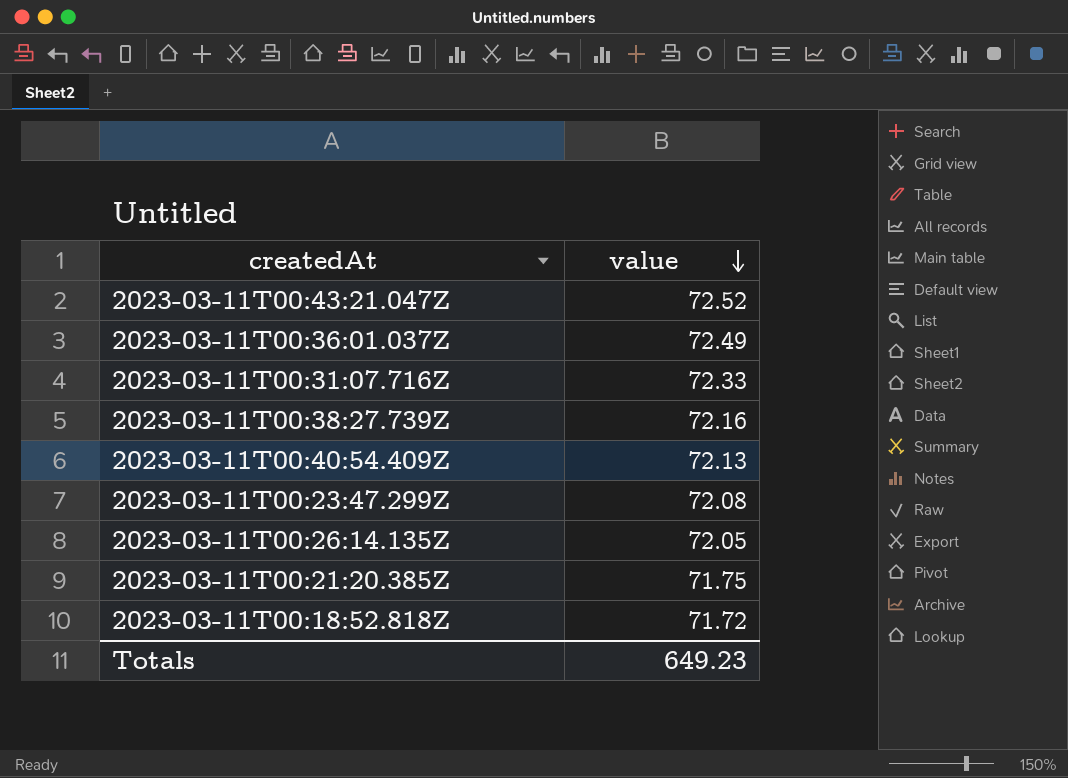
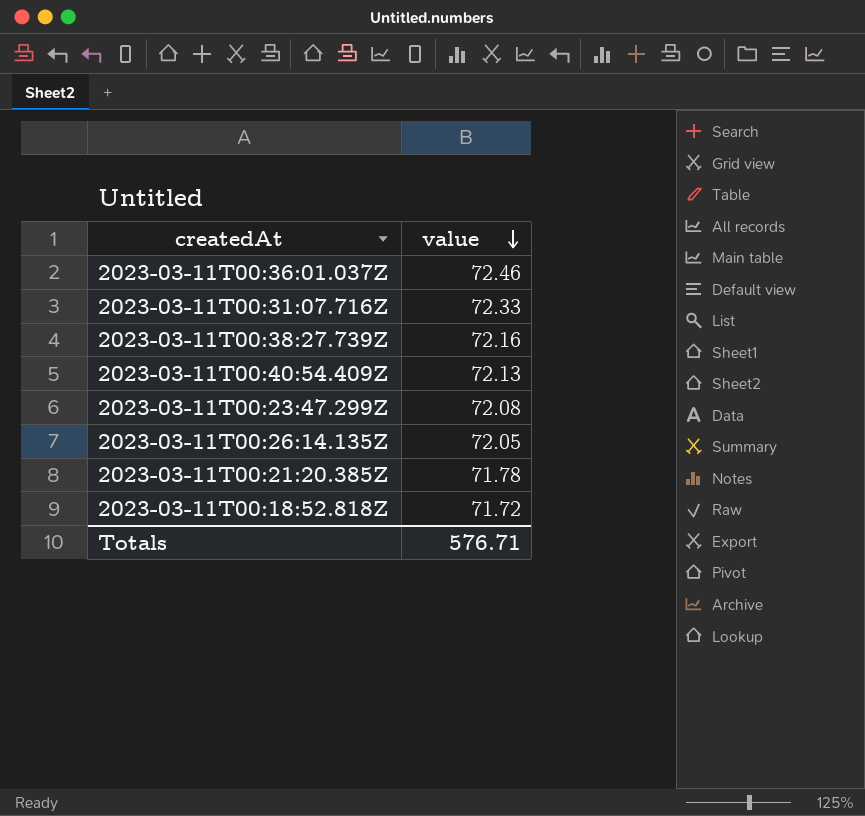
row 2023-03-11T00:43:21.047Z: 72.52 -> none
2023-03-11T00:36:01.037Z | value: 72.49 -> 72.46
2023-03-11T00:21:20.385Z | value: 71.75 -> 71.78
Totals | value: 649.23 -> 576.71

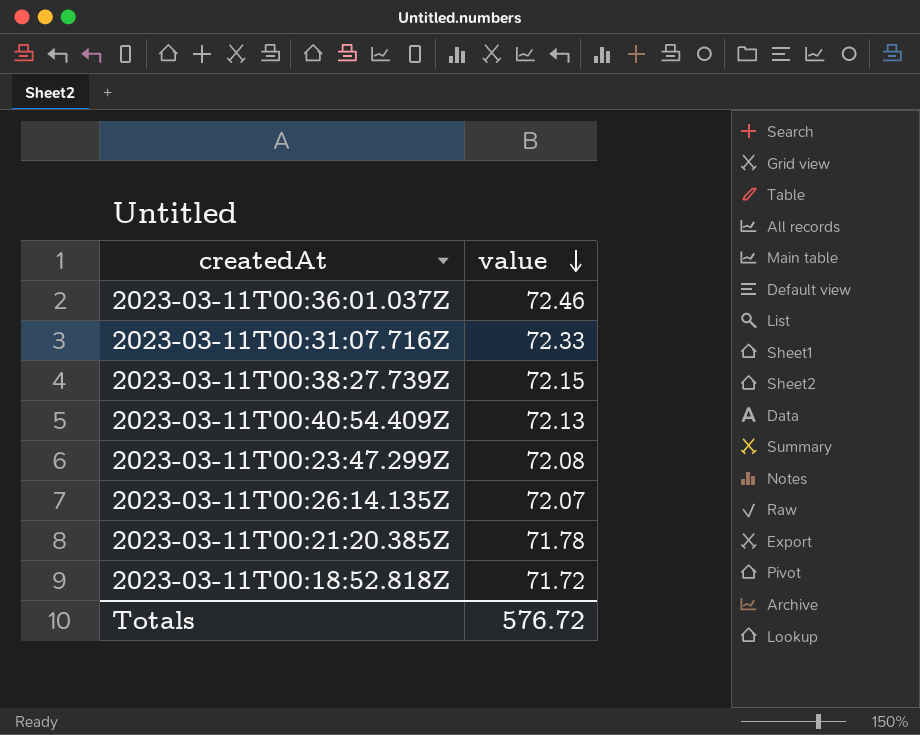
2023-03-11T00:38:27.739Z | value: 72.16 -> 72.15
2023-03-11T00:26:14.135Z | value: 72.05 -> 72.07
Totals | value: 576.71 -> 576.72

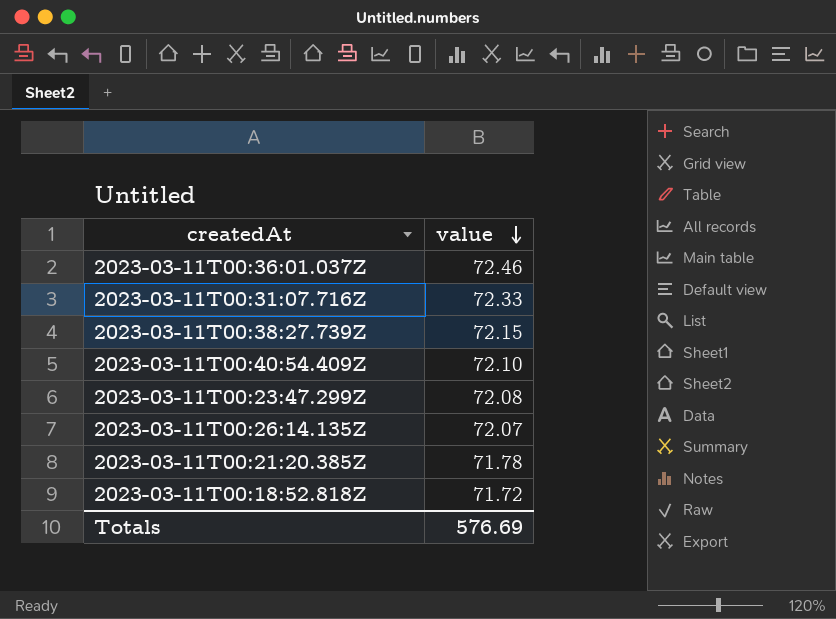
2023-03-11T00:40:54.409Z | value: 72.13 -> 72.10
Totals | value: 576.72 -> 576.69

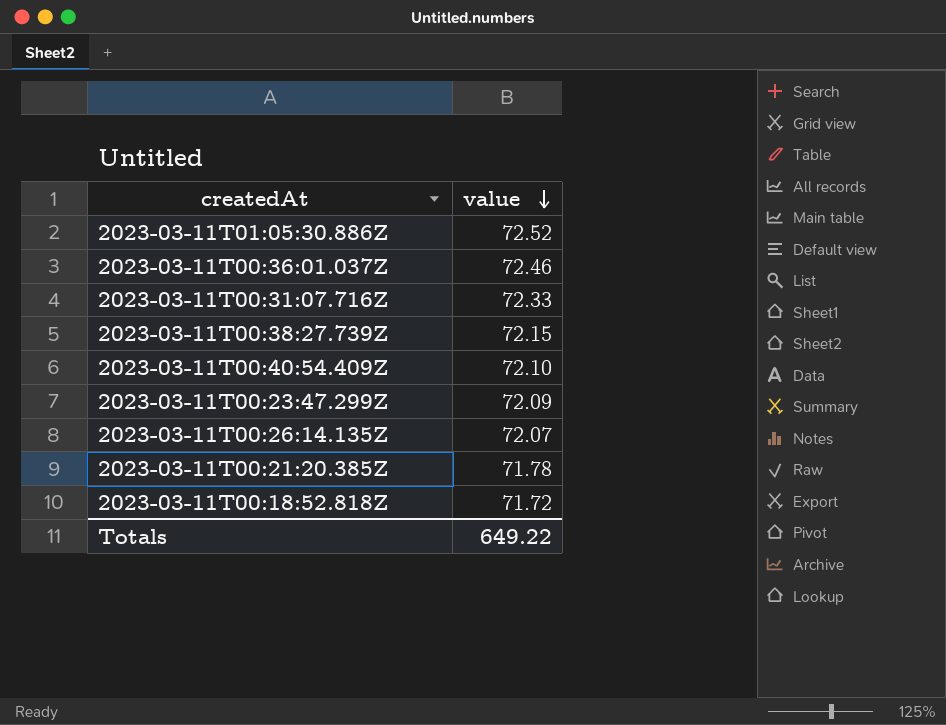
row 2023-03-11T01:05:30.886Z: none -> 72.52
2023-03-11T00:23:47.299Z | value: 72.08 -> 72.09
Totals | value: 576.69 -> 649.22

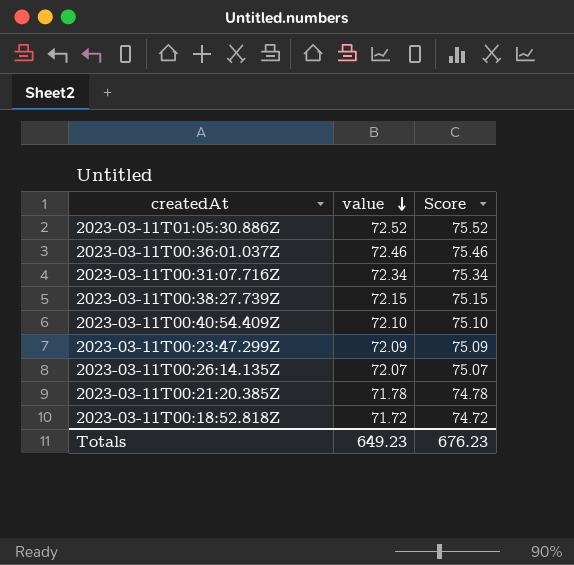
column Score | formula: none -> [value] + 3
2023-03-11T00:31:07.716Z | value: 72.33 -> 72.34
Totals | value: 649.22 -> 649.23

